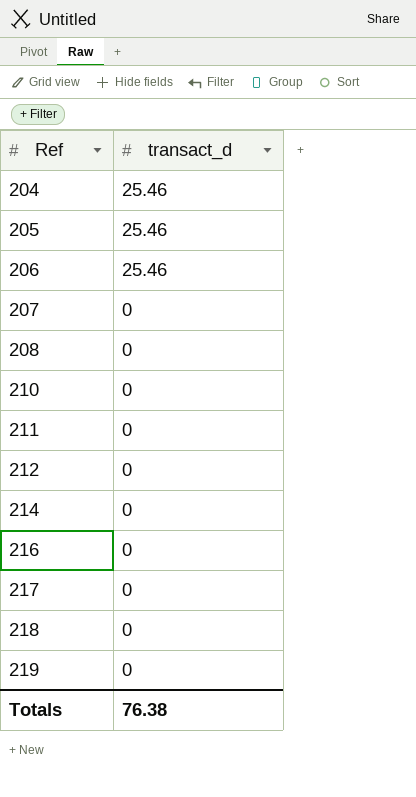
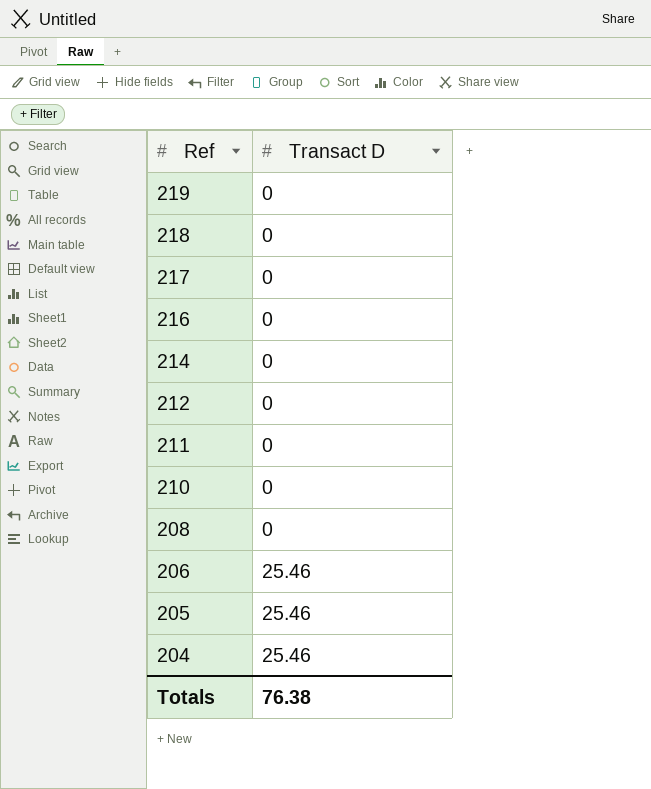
row order: Ref ascending -> Ref descending
column name: transact_d -> Transact D
row 207: 0 -> none

